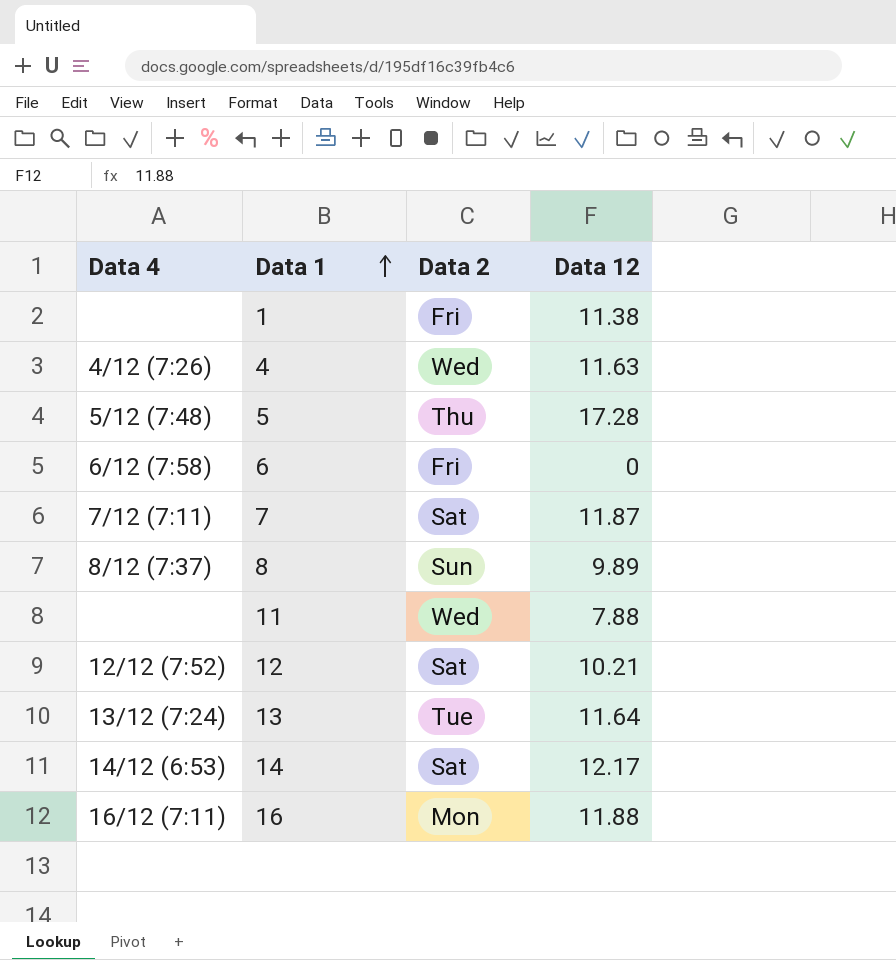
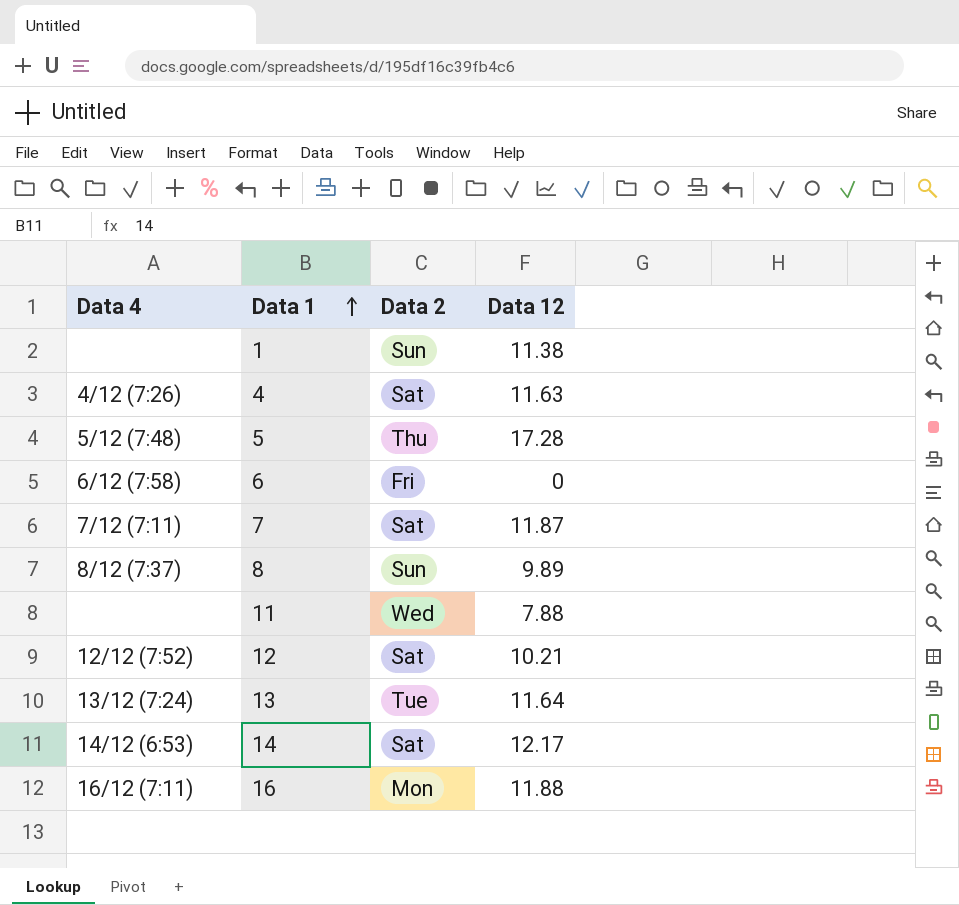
1 | Data 2: Fri -> Sun
4 | Data 2: Wed -> Sat

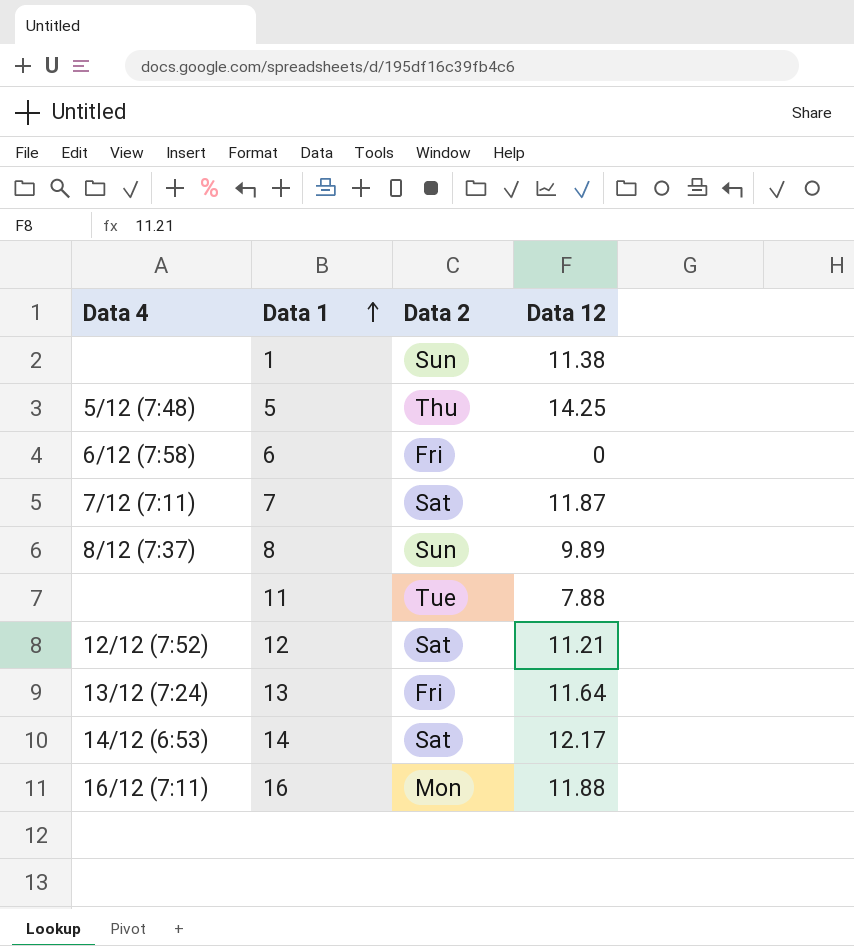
row 4: 4/12 (7:26) | Sat | 11.63 -> none
5 | Data 12: 17.28 -> 14.25
11 | Data 2: Wed -> Tue
12 | Data 12: 10.21 -> 11.21
13 | Data 2: Tue -> Fri

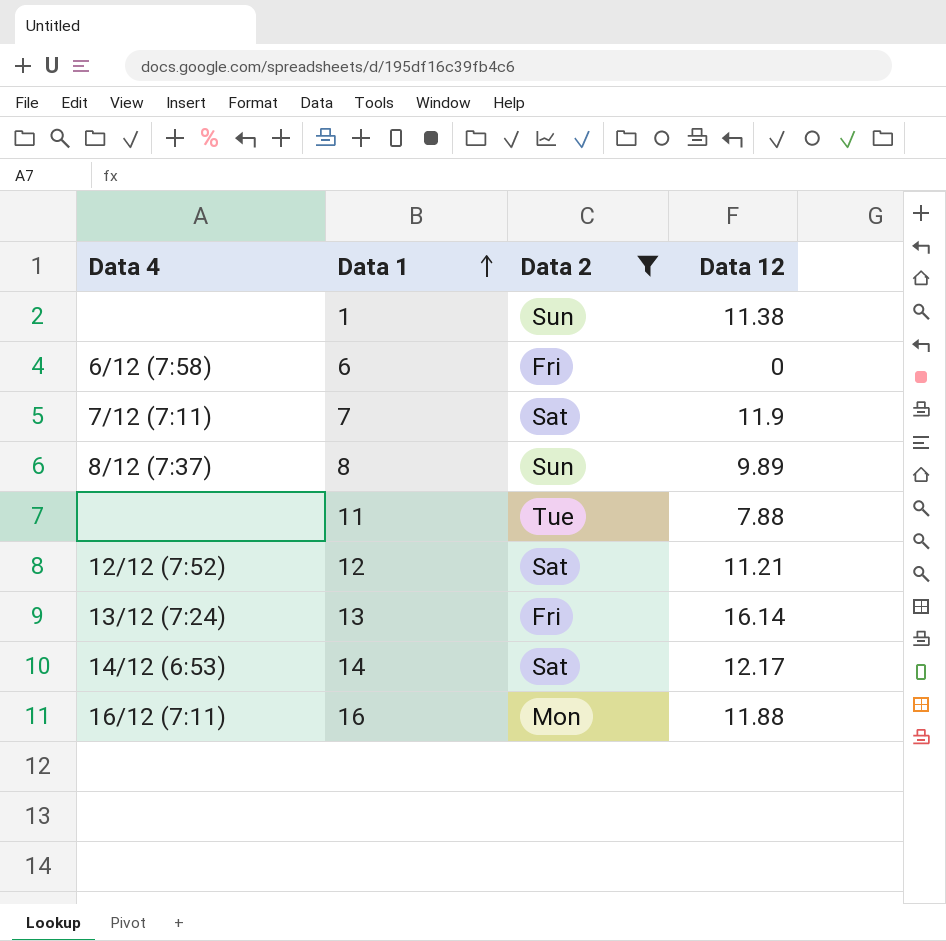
filter: none -> Data 2 != Thu
7 | Data 12: 11.87 -> 11.9
13 | Data 12: 11.64 -> 16.14

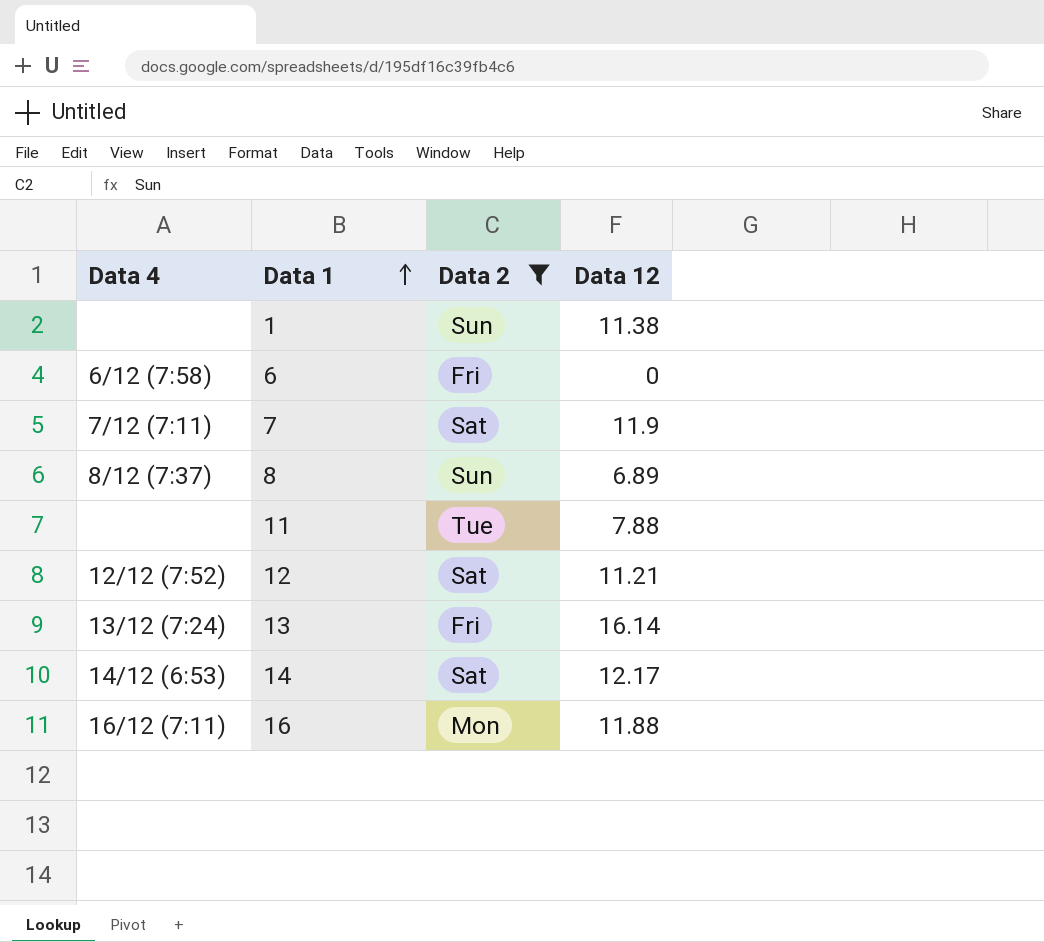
8 | Data 12: 9.89 -> 6.89

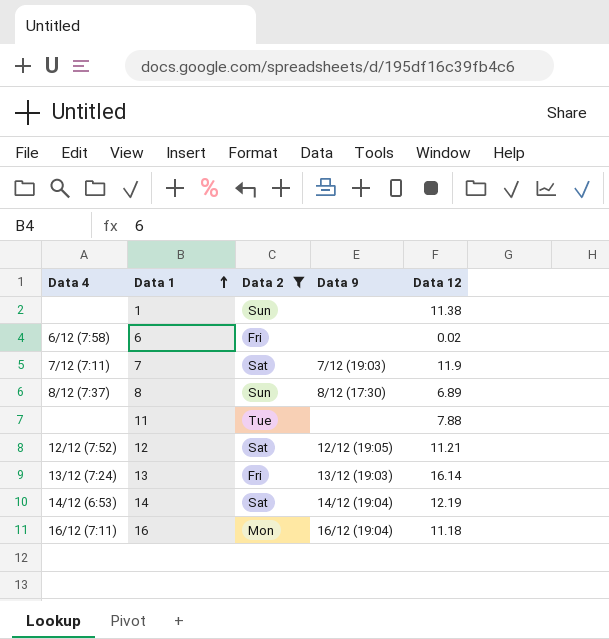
column Data 9 | position: none -> 4
6 | Data 12: 0 -> 0.02
14 | Data 12: 12.17 -> 12.19
16 | Data 12: 11.88 -> 11.18

